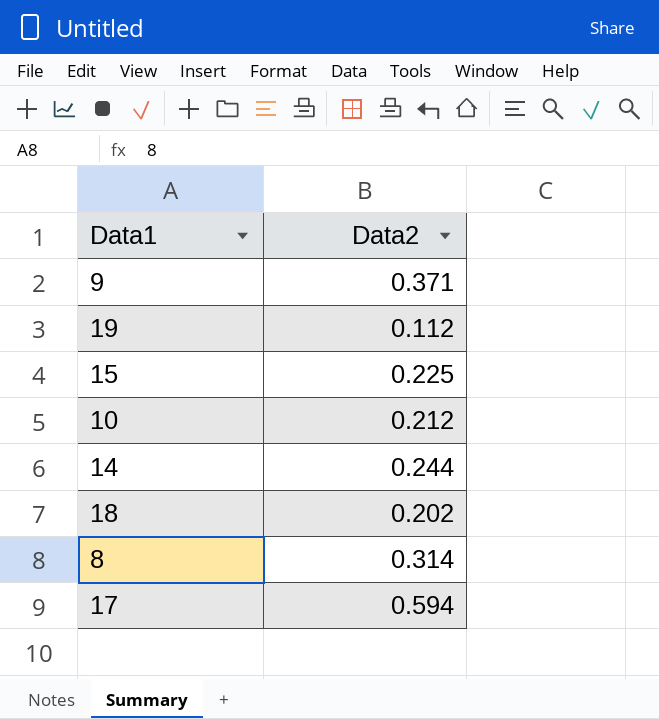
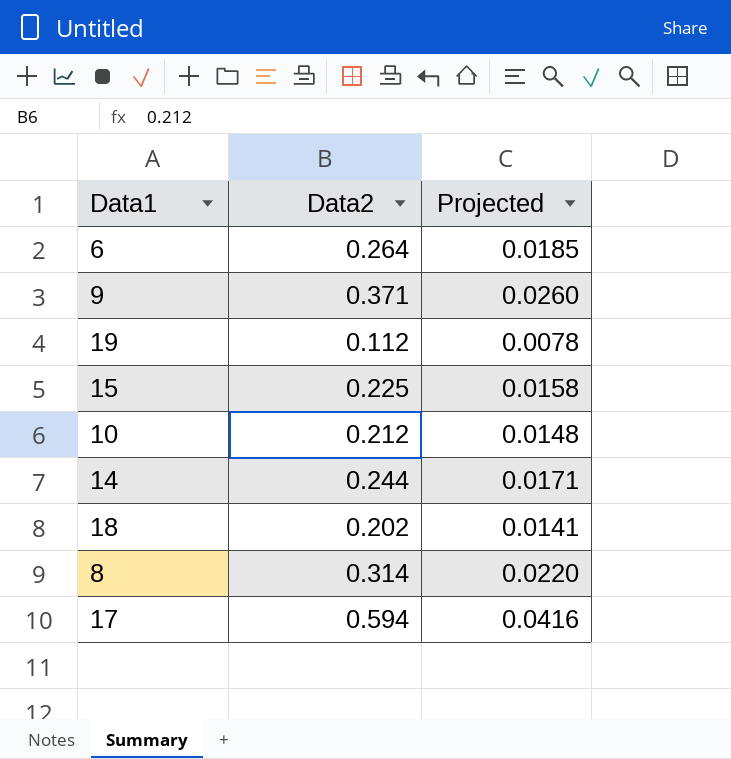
column Projected | formula: none -> [Data2] * 0.07
row 6: none -> 0.264 | 0.0185

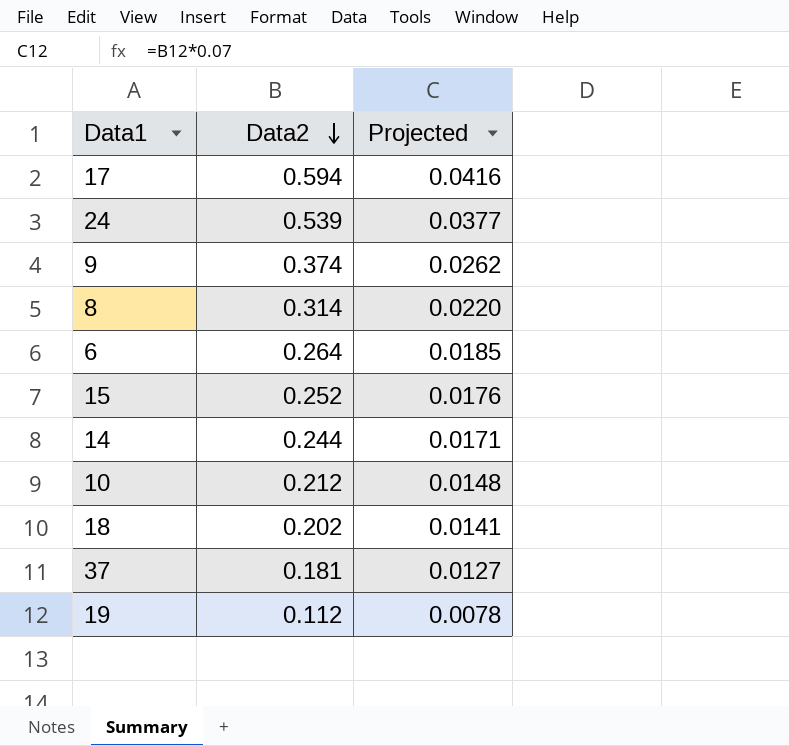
row order: none -> Data2 descending
row 24: none -> 0.539 | 0.0377
9 | Data2: 0.371 -> 0.374
9 | Projected: 0.0260 -> 0.0262
15 | Data2: 0.225 -> 0.252
15 | Projected: 0.0158 -> 0.0176
row 37: none -> 0.181 | 0.0127

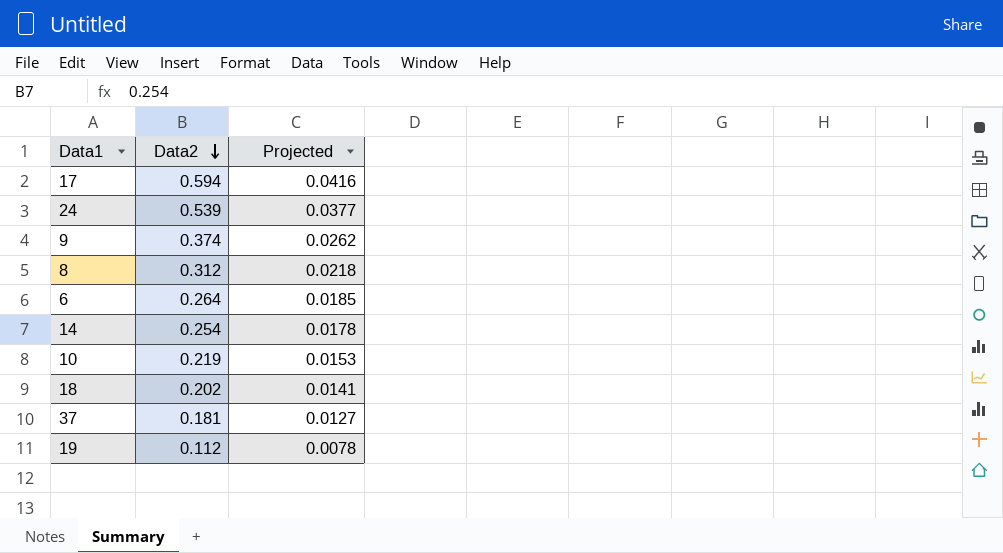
row 15: 0.252 | 0.0176 -> none
8 | Data2: 0.314 -> 0.312
8 | Projected: 0.0220 -> 0.0218
14 | Data2: 0.244 -> 0.254
14 | Projected: 0.0171 -> 0.0178
10 | Data2: 0.212 -> 0.219
10 | Projected: 0.0148 -> 0.0153

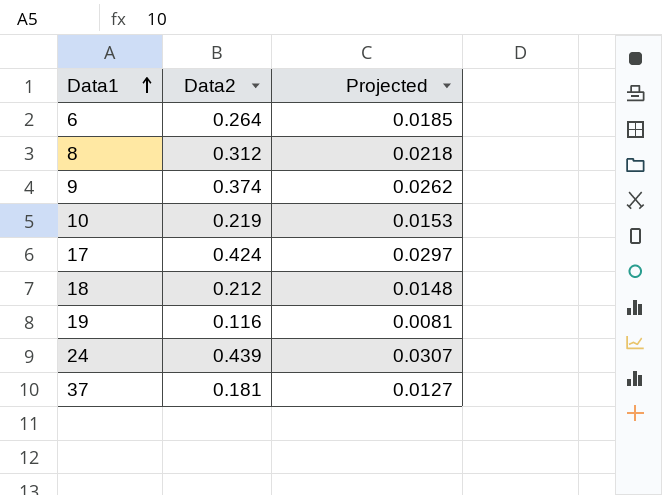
row order: Data2 descending -> Data1 ascending
row 14: 0.254 | 0.0178 -> none
17 | Data2: 0.594 -> 0.424
17 | Projected: 0.0416 -> 0.0297
18 | Data2: 0.202 -> 0.212
18 | Projected: 0.0141 -> 0.0148
19 | Data2: 0.112 -> 0.116
19 | Projected: 0.0078 -> 0.0081
24 | Data2: 0.539 -> 0.439
24 | Projected: 0.0377 -> 0.0307

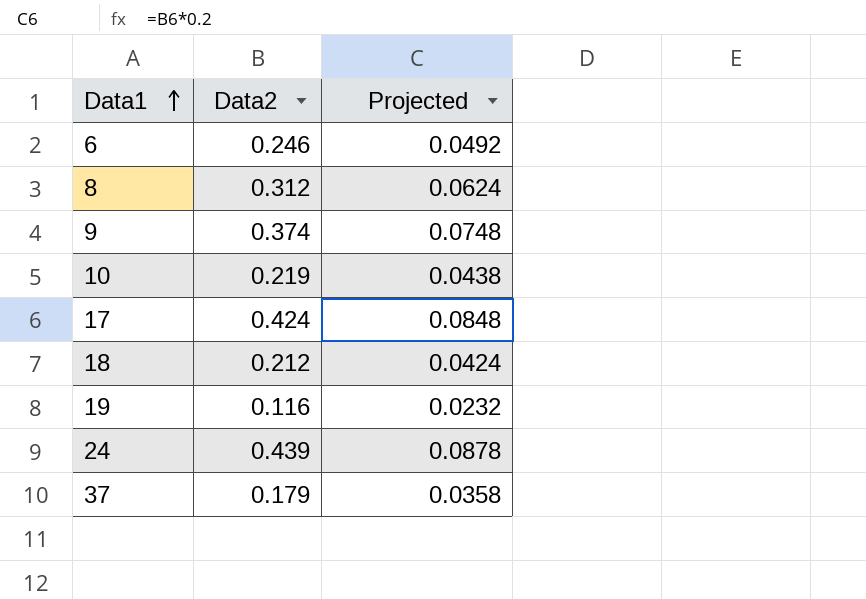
column Projected | formula: [Data2] * 0.07 -> [Data2] * 0.2
6 | Data2: 0.264 -> 0.246
37 | Data2: 0.181 -> 0.179

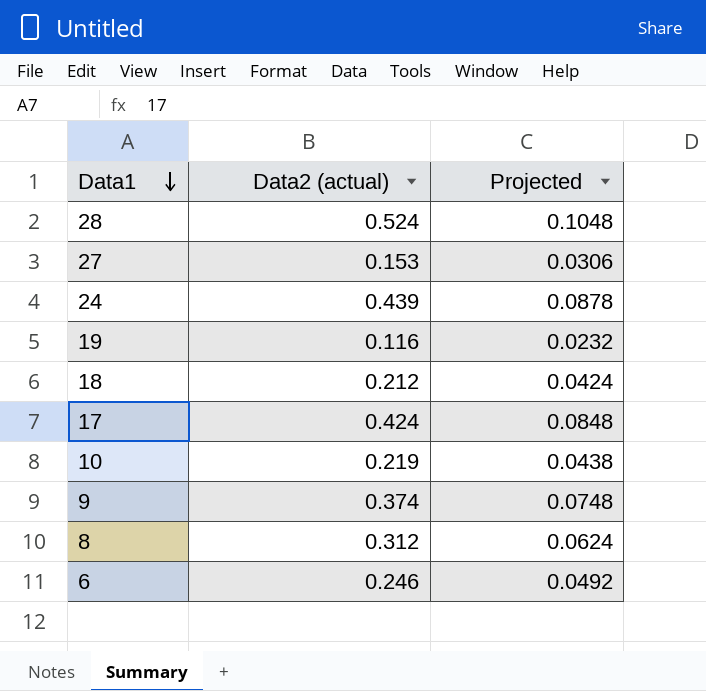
row order: Data1 ascending -> Data1 descending
column name: Data2 -> Data2 (actual)
row 37: 0.179 | 0.0358 -> none
row 28: none -> 0.524 | 0.1048
row 27: none -> 0.153 | 0.0306

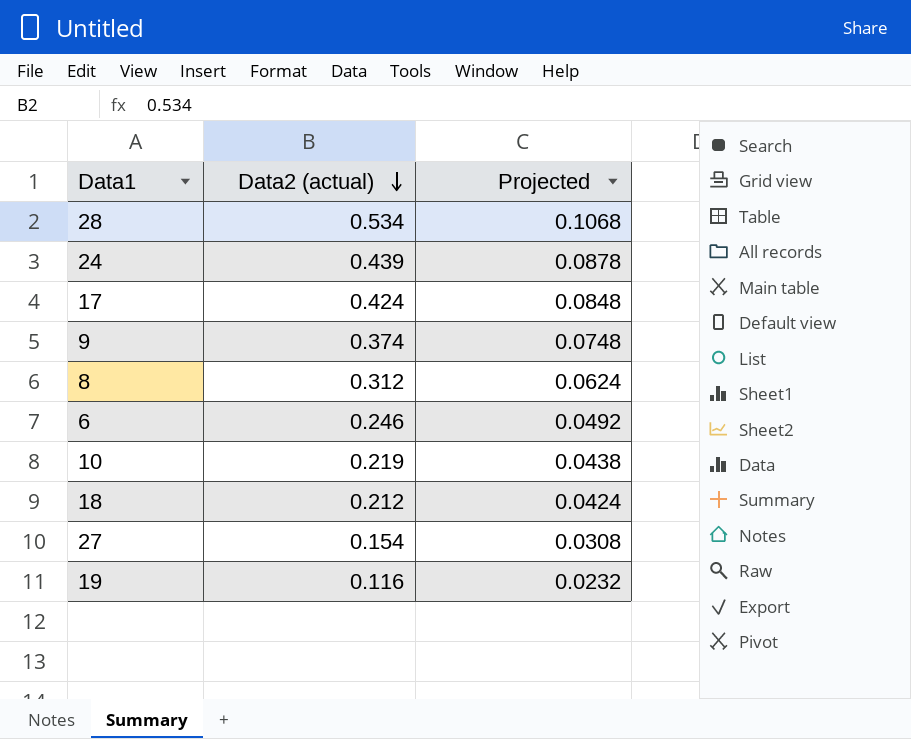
row order: Data1 descending -> Data2 (actual) descending
28 | Data2 (actual): 0.524 -> 0.534
28 | Projected: 0.1048 -> 0.1068
27 | Data2 (actual): 0.153 -> 0.154
27 | Projected: 0.0306 -> 0.0308

